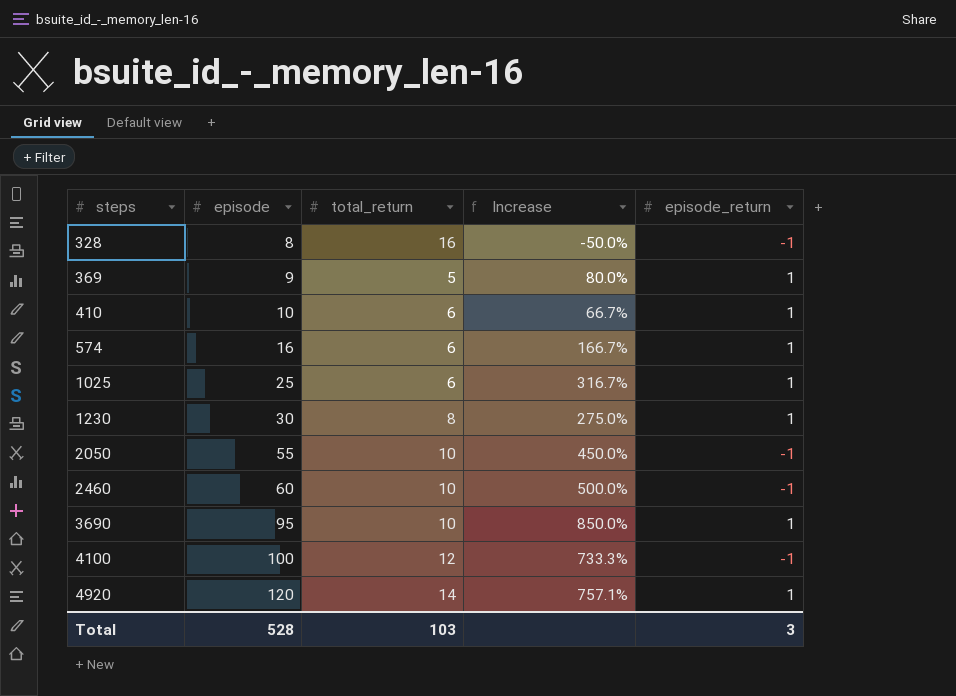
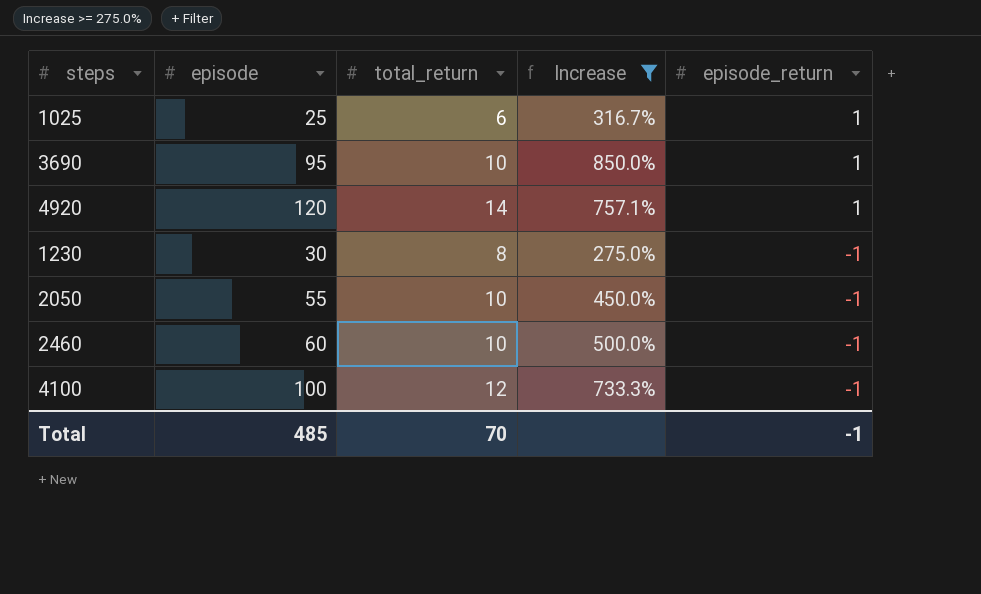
filter: none -> Increase >= 275.0%
row order: steps ascending -> episode_return descending
1230 | episode_return: 1 -> -1
Total | episode: 528 -> 485
Total | total_return: 103 -> 70
Total | episode_return: 3 -> -1

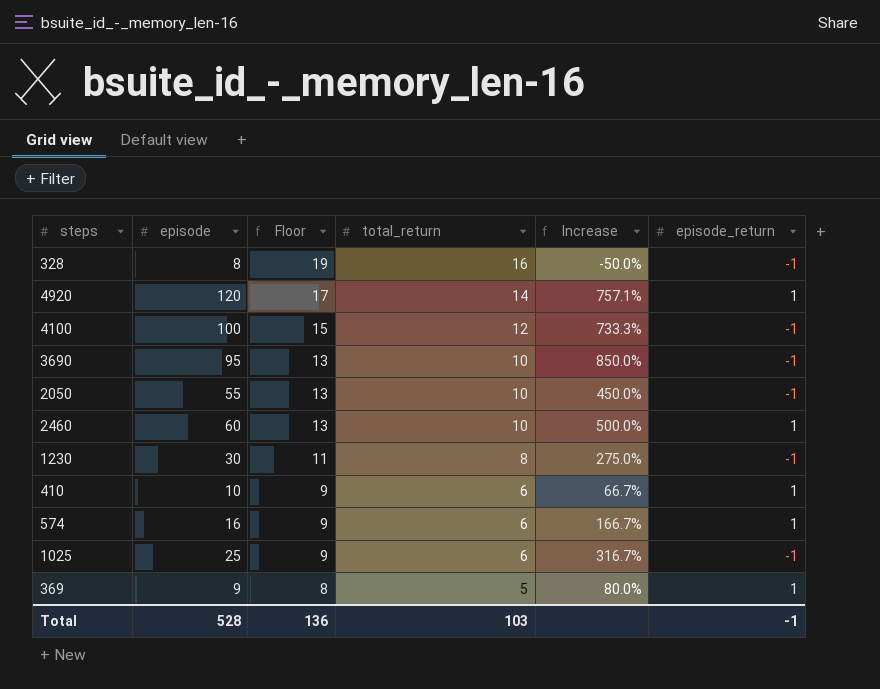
filter: Increase >= 275.0% -> none
row order: episode_return descending -> Floor descending
column Floor | formula: none -> [total_return] + 3
3690 | episode_return: 1 -> -1
2460 | episode_return: -1 -> 1
1025 | episode_return: 1 -> -1
Total | episode: 485 -> 528
Total | total_return: 70 -> 103

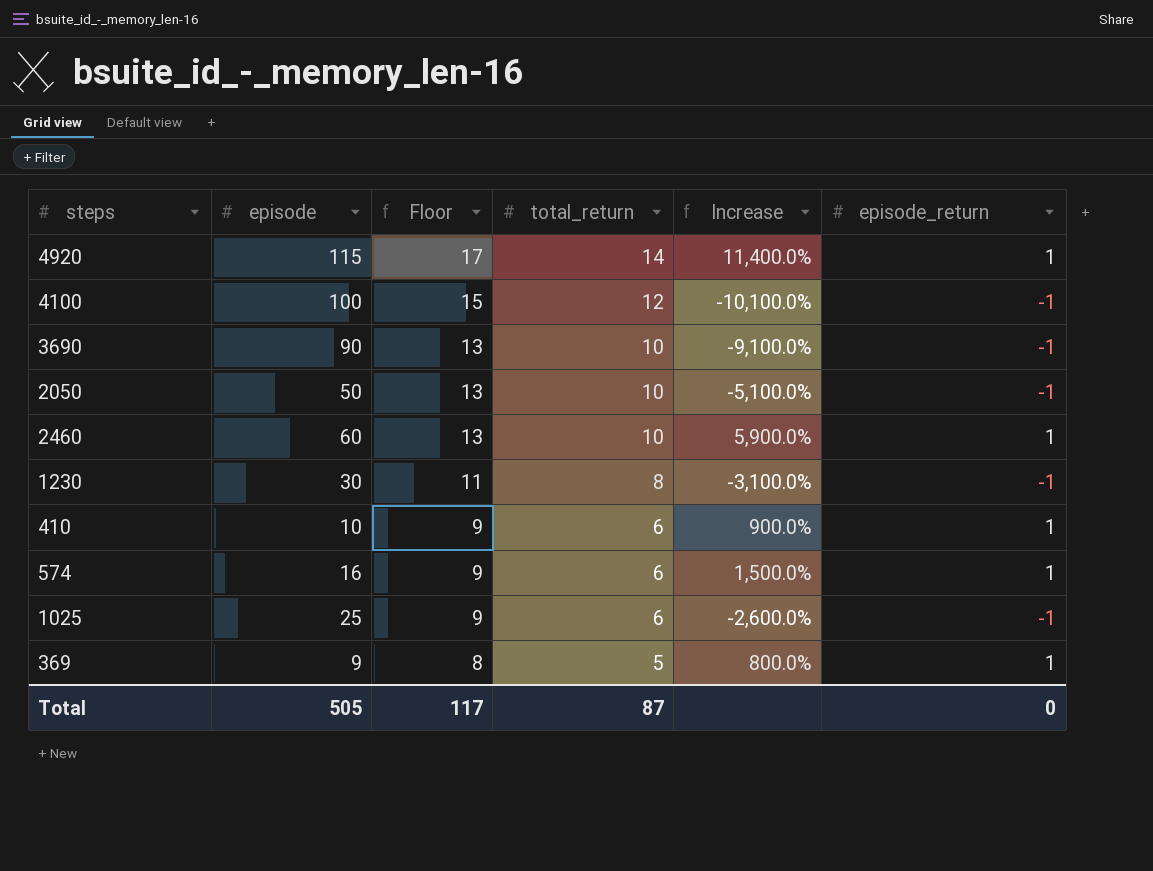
column Increase | formula: ([episode] - [total_return]) / [total_return] -> ([episode] - [episode_return]) / [episode_return]
row 328: 8 | 19 | 16 | -50.0% | -1 -> none
4920 | episode: 120 -> 115
3690 | episode: 95 -> 90
2050 | episode: 55 -> 50
Total | episode: 528 -> 505
Total | Floor: 136 -> 117
Total | total_return: 103 -> 87
Total | episode_return: -1 -> 0

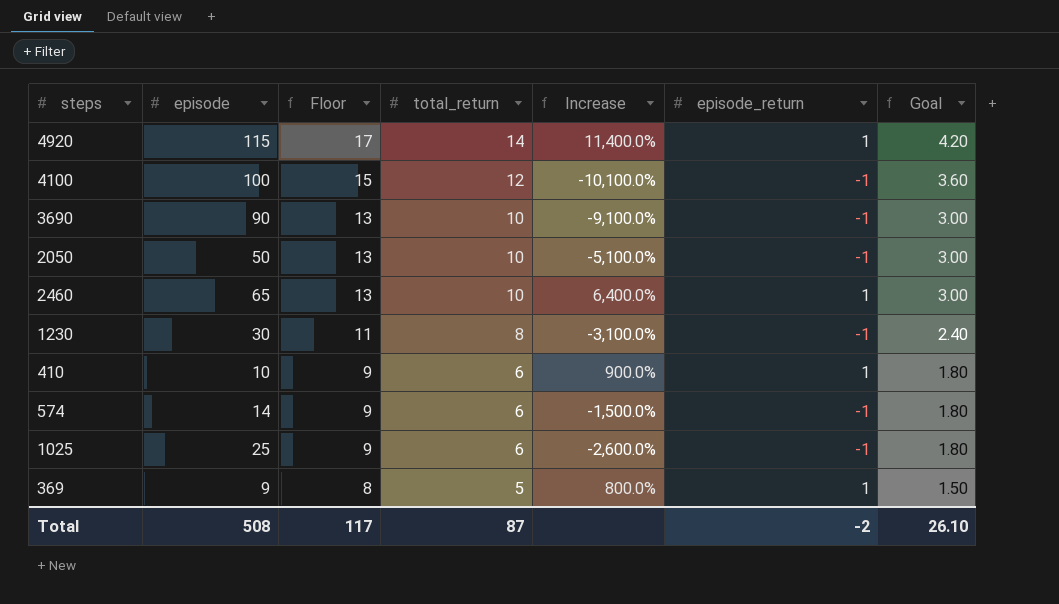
column Goal | formula: none -> [total_return] * 0.3
2460 | episode: 60 -> 65
2460 | Increase: 5,900.0% -> 6,400.0%
574 | episode: 16 -> 14
574 | Increase: 1,500.0% -> -1,500.0%
574 | episode_return: 1 -> -1
Total | episode: 505 -> 508
Total | episode_return: 0 -> -2

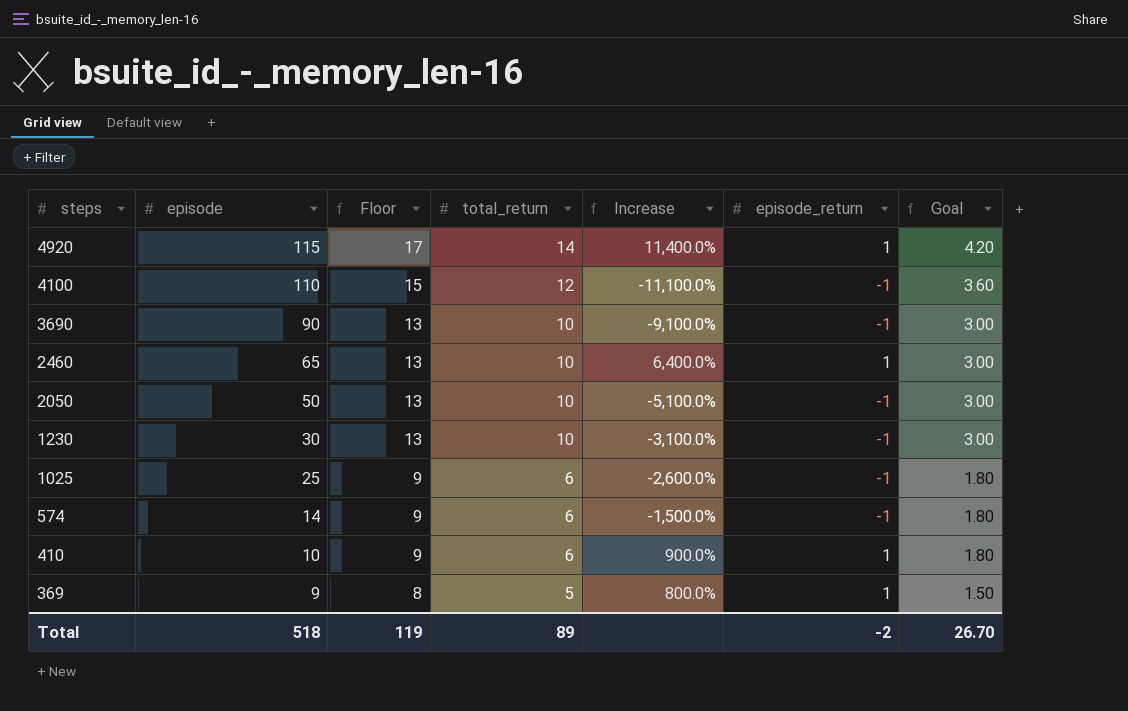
row order: Floor descending -> steps descending
4100 | episode: 100 -> 110
4100 | Increase: -10,100.0% -> -11,100.0%
1230 | Floor: 11 -> 13
1230 | total_return: 8 -> 10
1230 | Goal: 2.40 -> 3.00
Total | episode: 508 -> 518
Total | Floor: 117 -> 119
Total | total_return: 87 -> 89
Total | Goal: 26.10 -> 26.70

